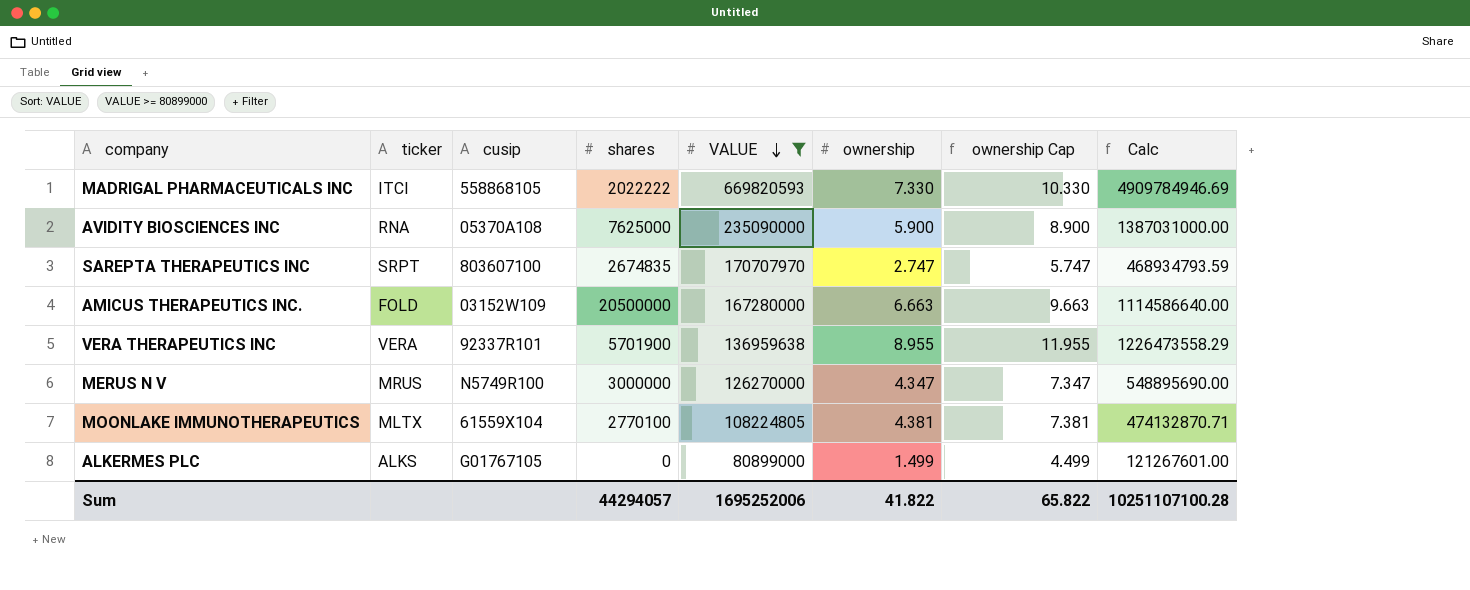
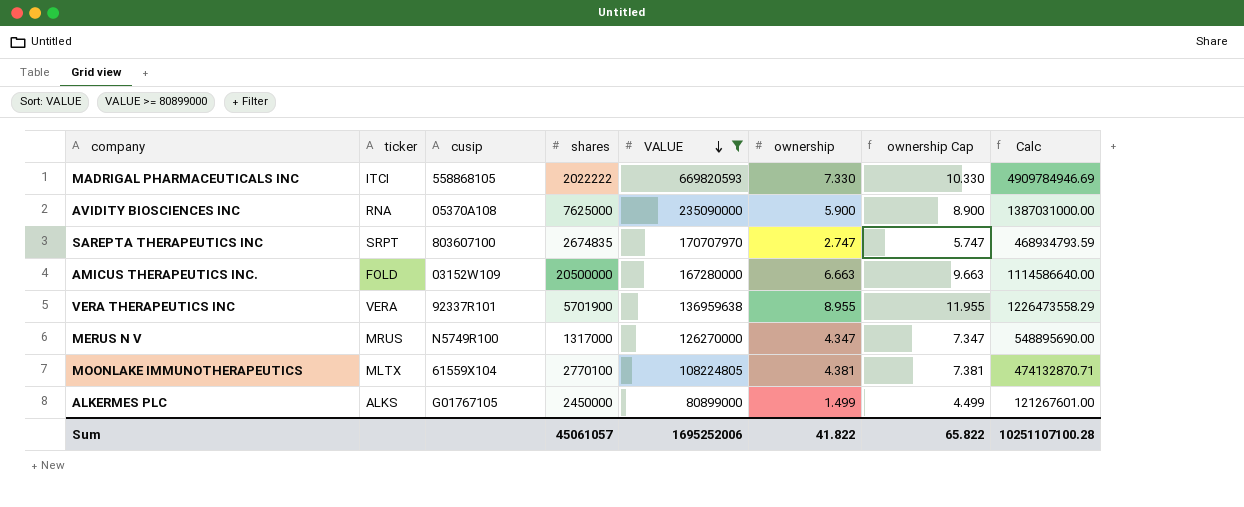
MERUS N V | shares: 3000000 -> 1317000
ALKERMES PLC | shares: 0 -> 2450000
Sum | shares: 44294057 -> 45061057

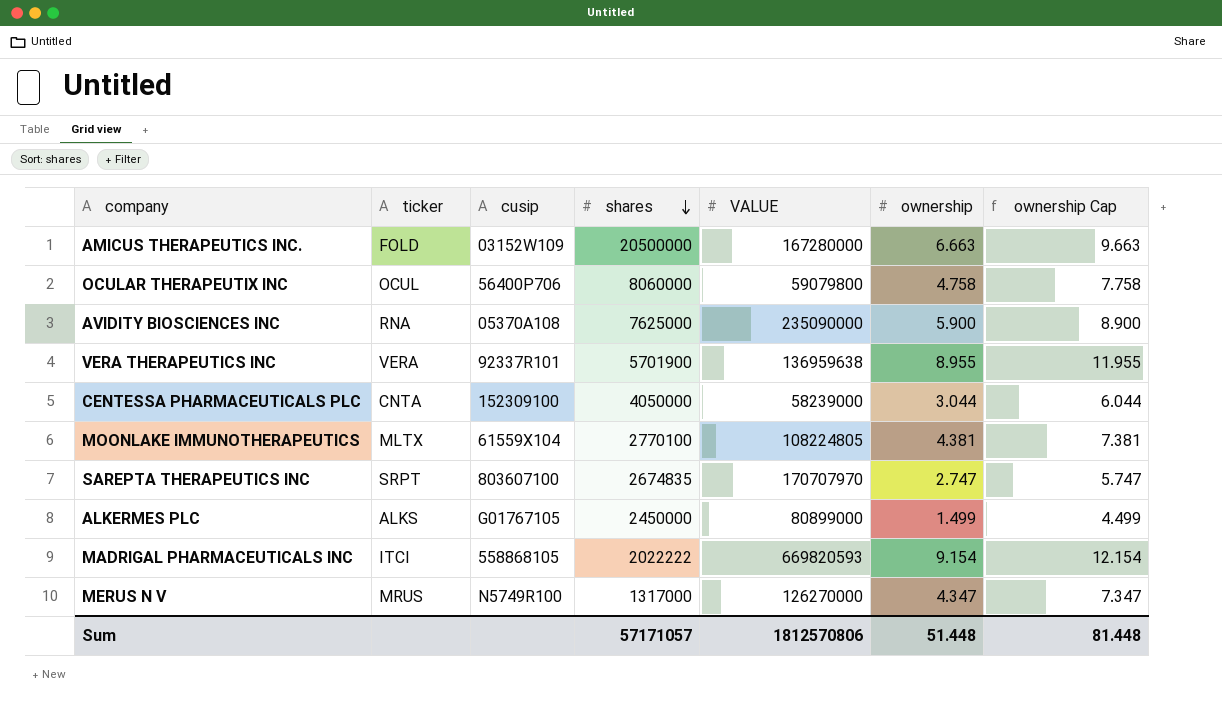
filter: VALUE >= 80899000 -> none
row order: VALUE descending -> shares descending
column Calc | formula: [VALUE] * [ownership] -> none
MADRIGAL PHARMACEUTICALS INC | ownership: 7.330 -> 9.154
MADRIGAL PHARMACEUTICALS INC | ownership Cap: 10.330 -> 12.154
Sum | shares: 45061057 -> 57171057
Sum | VALUE: 1695252006 -> 1812570806
Sum | ownership: 41.822 -> 51.448
Sum | ownership Cap: 65.822 -> 81.448

